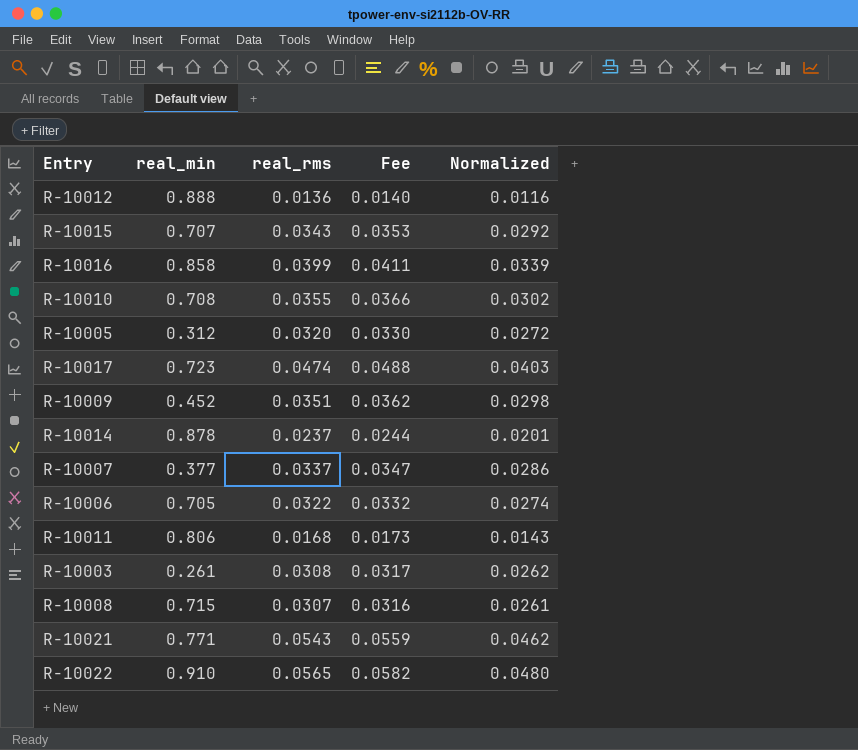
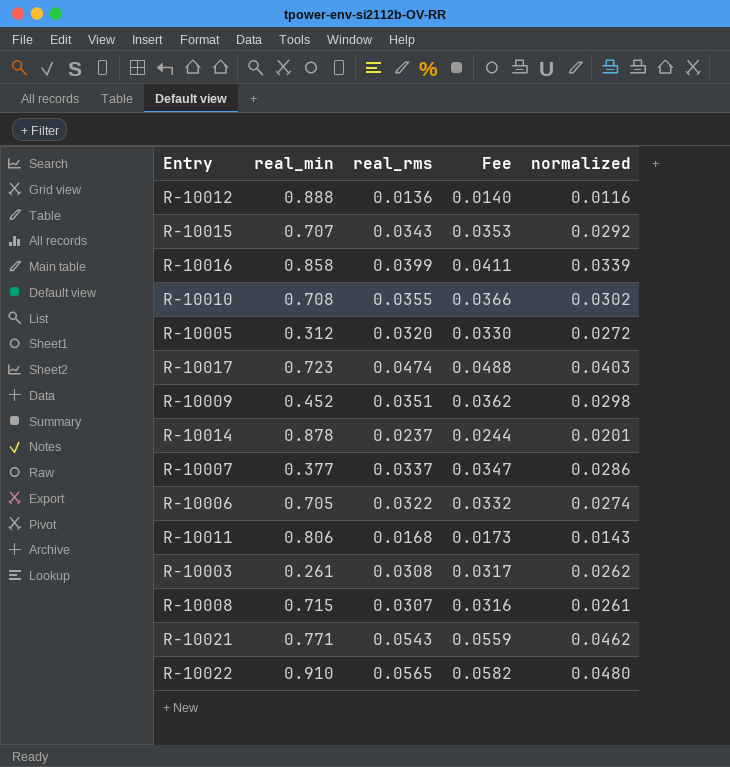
column name: Normalized -> normalized

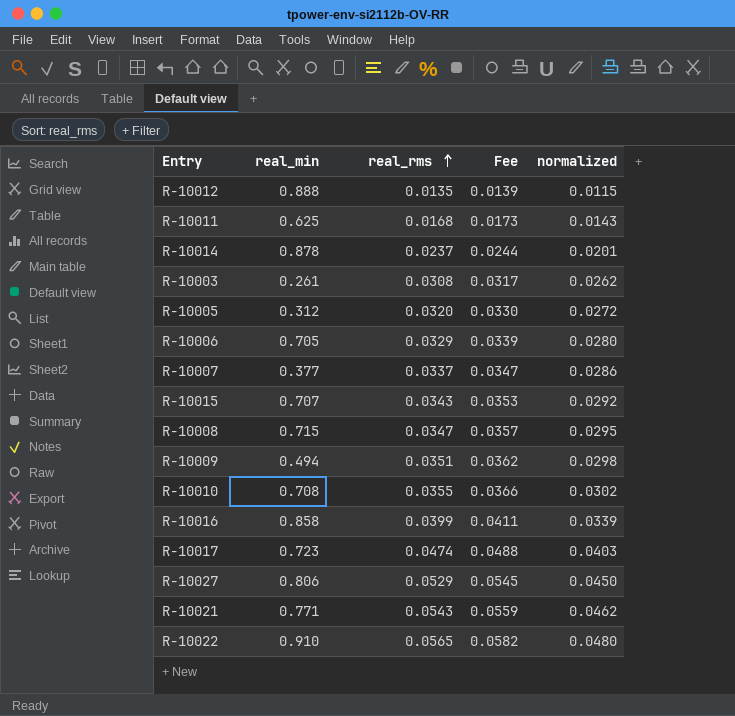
row order: none -> real_rms ascending
R-10012 | real_rms: 0.0136 -> 0.0135
R-10012 | Fee: 0.0140 -> 0.0139
R-10012 | normalized: 0.0116 -> 0.0115
R-10011 | real_min: 0.806 -> 0.625
R-10006 | real_rms: 0.0322 -> 0.0329
R-10006 | Fee: 0.0332 -> 0.0339
R-10006 | normalized: 0.0274 -> 0.0280
R-10008 | real_rms: 0.0307 -> 0.0347
R-10008 | Fee: 0.0316 -> 0.0357
R-10008 | normalized: 0.0261 -> 0.0295
R-10009 | real_min: 0.452 -> 0.494
row R-10027: none -> 0.806 | 0.0529 | 0.0545 | 0.0450

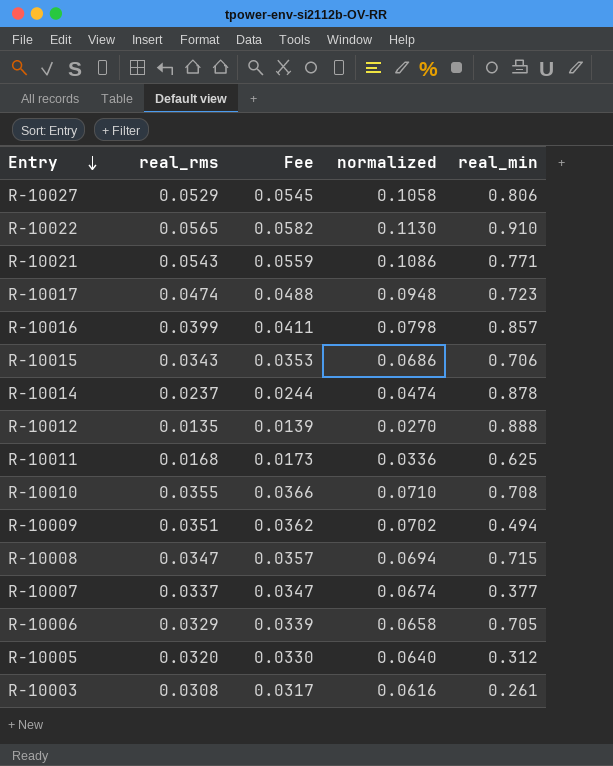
row order: real_rms ascending -> Entry descending
column normalized | formula: [real_rms] * 0.85 -> [real_rms] * 2
column real_min | position: 2 -> 5
R-10016 | real_min: 0.858 -> 0.857
R-10015 | real_min: 0.707 -> 0.706

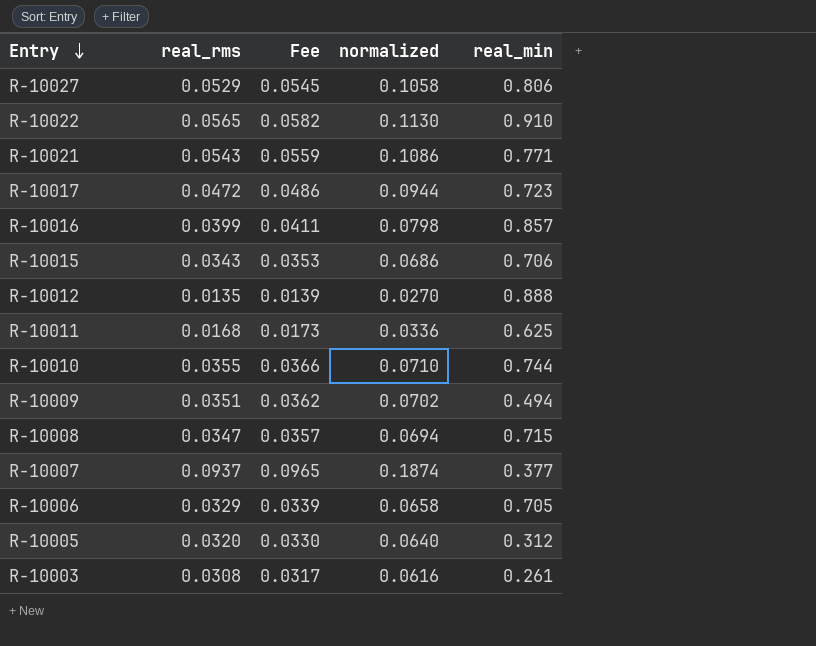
row R-10014: 0.0237 | 0.0244 | 0.0474 | 0.878 -> none
R-10017 | real_rms: 0.0474 -> 0.0472
R-10017 | Fee: 0.0488 -> 0.0486
R-10017 | normalized: 0.0948 -> 0.0944
R-10010 | real_min: 0.708 -> 0.744
R-10007 | real_rms: 0.0337 -> 0.0937
R-10007 | Fee: 0.0347 -> 0.0965
R-10007 | normalized: 0.0674 -> 0.1874

